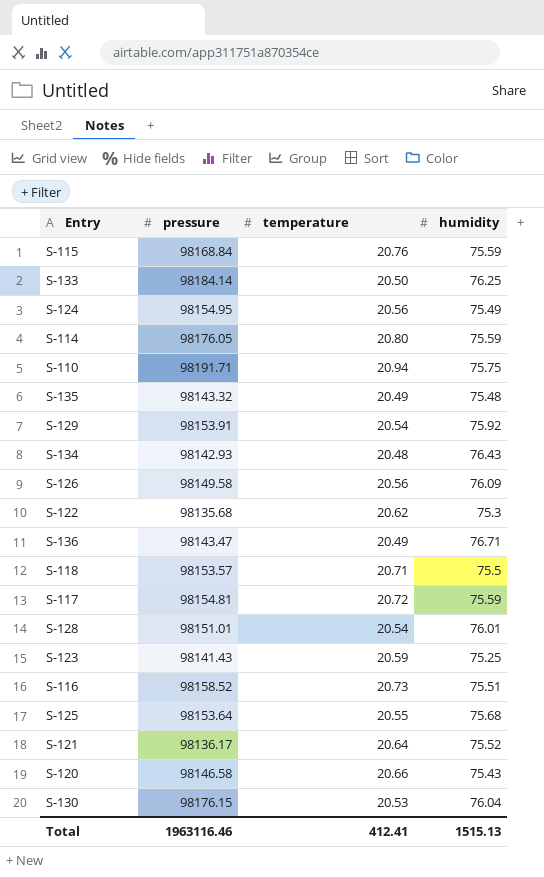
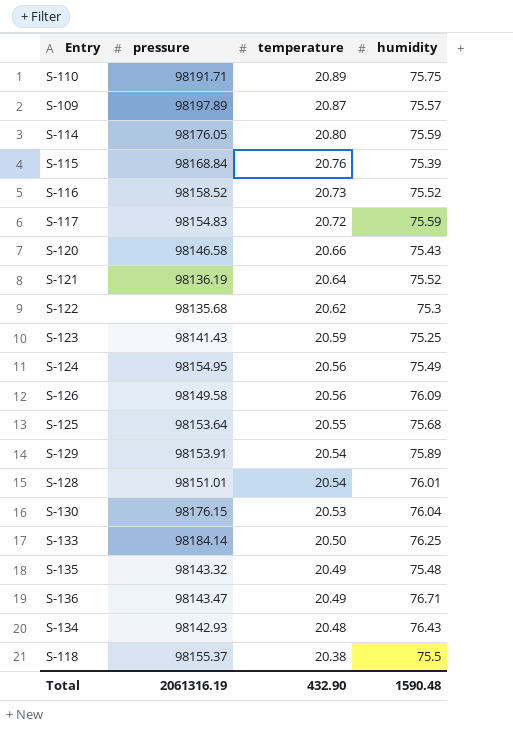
row order: none -> temperature descending
S-110 | temperature: 20.94 -> 20.89
row S-109: none -> 98197.89 | 20.87 | 75.57
S-115 | humidity: 75.59 -> 75.39
S-116 | humidity: 75.51 -> 75.52
S-117 | pressure: 98154.81 -> 98154.83
S-121 | pressure: 98136.17 -> 98136.19
S-129 | humidity: 75.92 -> 75.89
S-118 | pressure: 98153.57 -> 98155.37
S-118 | temperature: 20.71 -> 20.38
Total | pressure: 1963116.46 -> 2061316.19
Total | temperature: 412.41 -> 432.90
Total | humidity: 1515.13 -> 1590.48

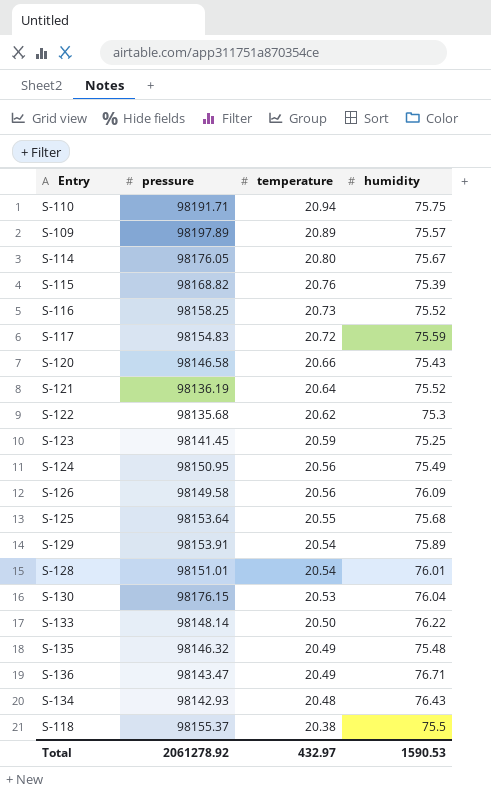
S-110 | temperature: 20.89 -> 20.94
S-109 | temperature: 20.87 -> 20.89
S-114 | humidity: 75.59 -> 75.67
S-115 | pressure: 98168.84 -> 98168.82
S-116 | pressure: 98158.52 -> 98158.25
S-123 | pressure: 98141.43 -> 98141.45
S-124 | pressure: 98154.95 -> 98150.95
S-133 | pressure: 98184.14 -> 98148.14
S-133 | humidity: 76.25 -> 76.22
S-135 | pressure: 98143.32 -> 98146.32
Total | pressure: 2061316.19 -> 2061278.92
Total | temperature: 432.90 -> 432.97
Total | humidity: 1590.48 -> 1590.53

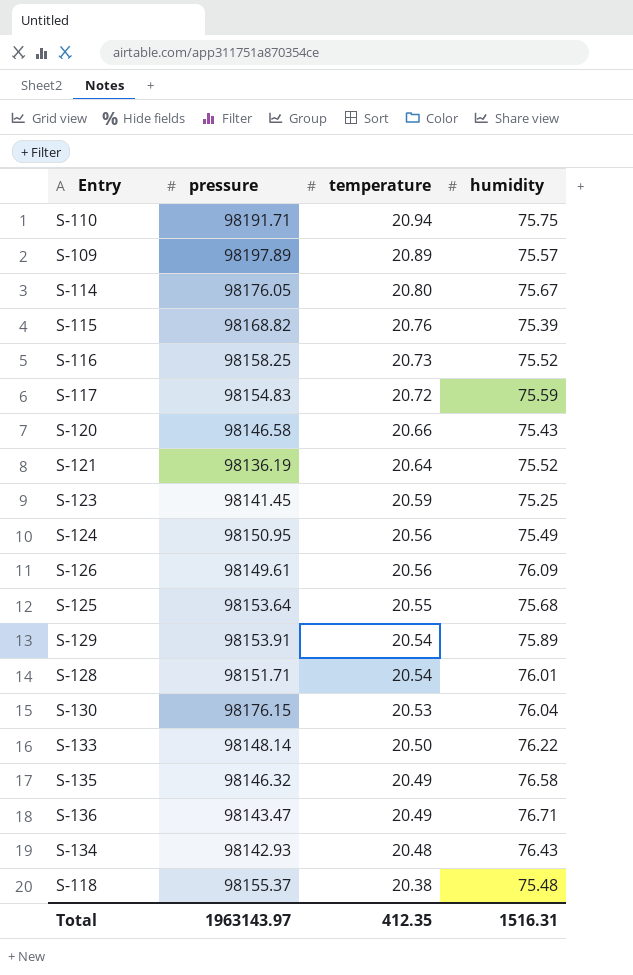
row S-122: 98135.68 | 20.62 | 75.3 -> none
S-126 | pressure: 98149.58 -> 98149.61
S-128 | pressure: 98151.01 -> 98151.71
S-135 | humidity: 75.48 -> 76.58
S-118 | humidity: 75.5 -> 75.48
Total | pressure: 2061278.92 -> 1963143.97
Total | temperature: 432.97 -> 412.35
Total | humidity: 1590.53 -> 1516.31

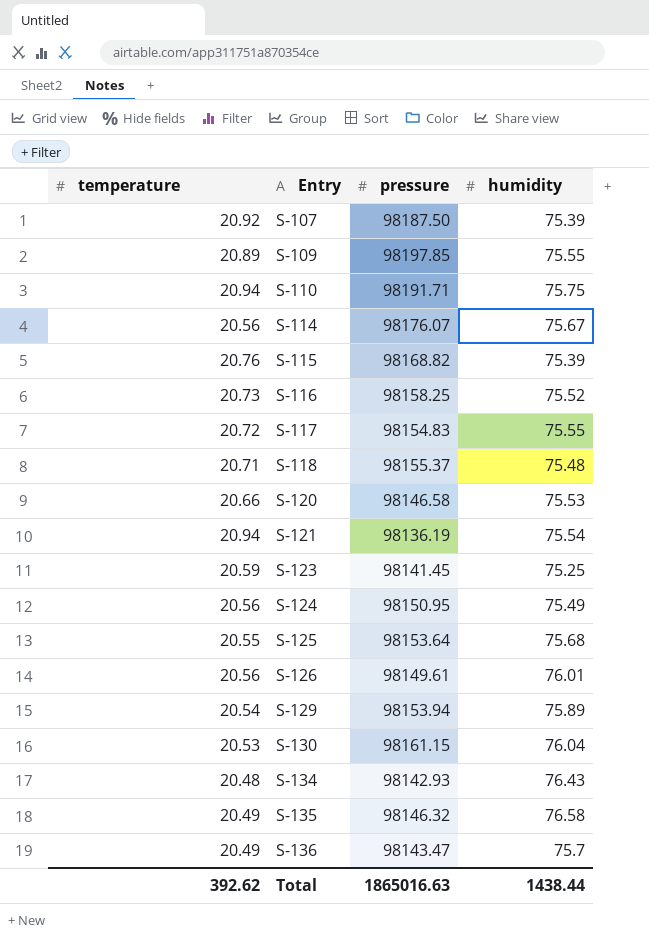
row order: temperature descending -> Entry ascending
column temperature | position: 3 -> 1
row S-128: 98151.71 | 20.54 | 76.01 -> none
row S-133: 98148.14 | 20.50 | 76.22 -> none
row S-107: none -> 20.92 | 98187.50 | 75.39
S-109 | pressure: 98197.89 -> 98197.85
S-109 | humidity: 75.57 -> 75.55
S-114 | temperature: 20.80 -> 20.56
S-114 | pressure: 98176.05 -> 98176.07
S-117 | humidity: 75.59 -> 75.55
S-118 | temperature: 20.38 -> 20.71
S-120 | humidity: 75.43 -> 75.53
S-121 | temperature: 20.64 -> 20.94
S-121 | humidity: 75.52 -> 75.54
S-126 | humidity: 76.09 -> 76.01
S-129 | pressure: 98153.91 -> 98153.94
S-130 | pressure: 98176.15 -> 98161.15
S-136 | humidity: 76.71 -> 75.7
Total | temperature: 412.35 -> 392.62
Total | pressure: 1963143.97 -> 1865016.63
Total | humidity: 1516.31 -> 1438.44

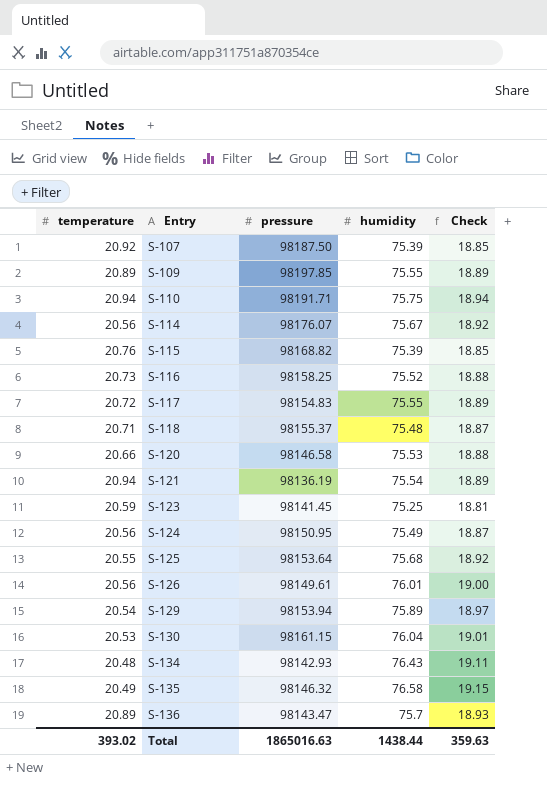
column Check | formula: none -> [humidity] * 0.25
S-136 | temperature: 20.49 -> 20.89
Total | temperature: 392.62 -> 393.02

